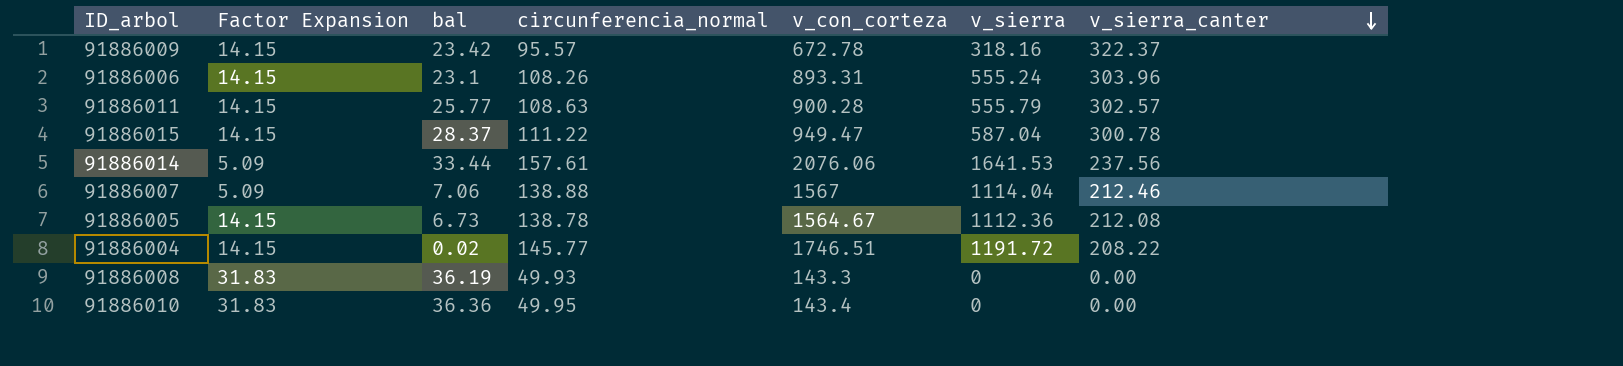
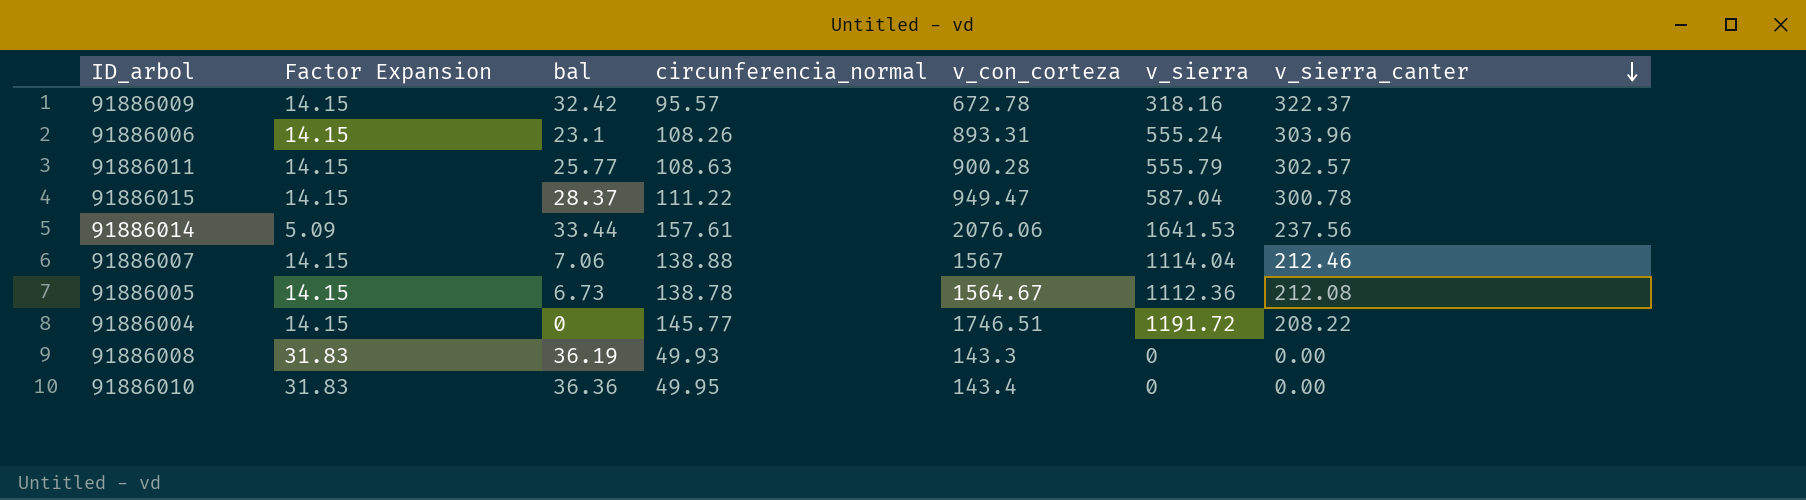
91886009 | bal: 23.42 -> 32.42
91886007 | Factor Expansion: 5.09 -> 14.15
91886004 | bal: 0.02 -> 0

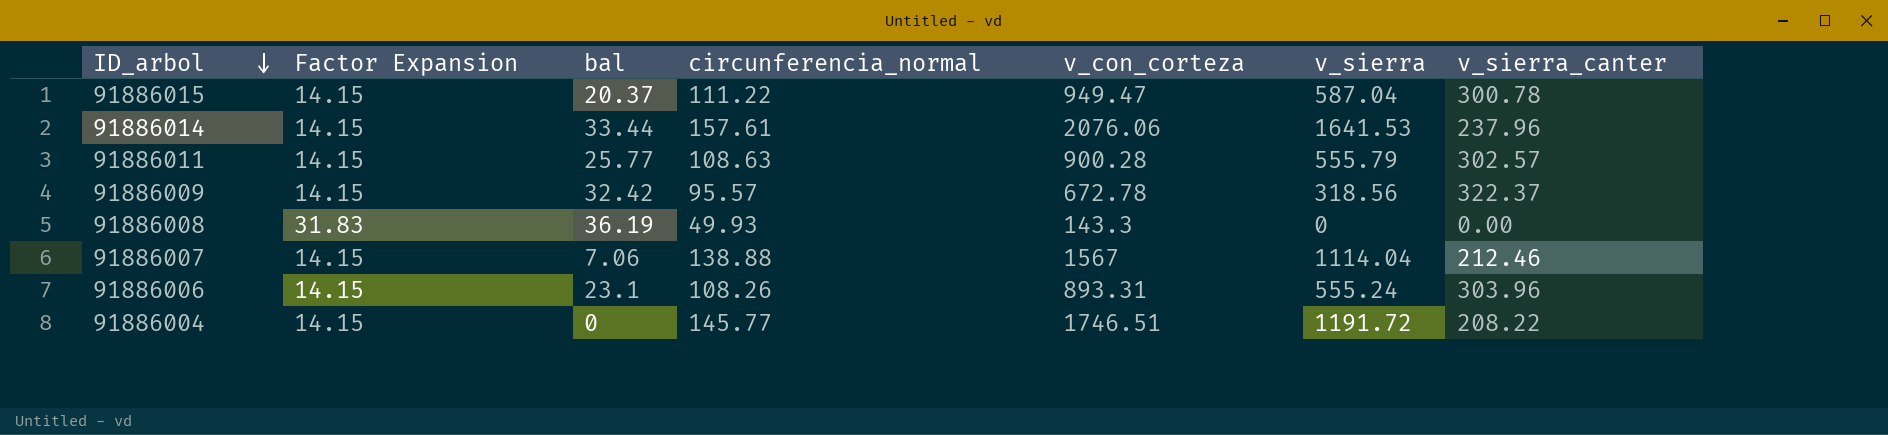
row order: v_sierra_canter descending -> ID_arbol descending
row 91886005: 14.15 | 6.73 | 138.78 | 1564.67 | 1112.36 | 212.08 -> none
row 91886010: 31.83 | 36.36 | 49.95 | 143.4 | 0 | 0.00 -> none
91886015 | bal: 28.37 -> 20.37
91886014 | Factor Expansion: 5.09 -> 14.15
91886014 | v_sierra_canter: 237.56 -> 237.96
91886009 | v_sierra: 318.16 -> 318.56

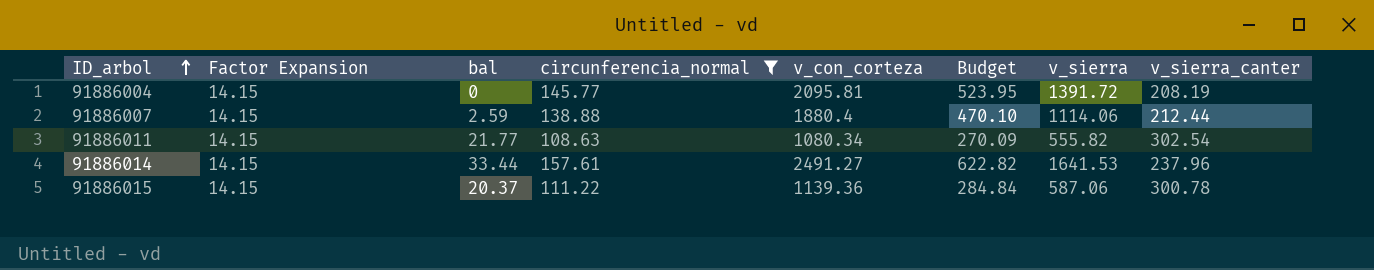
filter: none -> circunferencia_normal >= 108.63
row order: ID_arbol descending -> ID_arbol ascending
column Budget | formula: none -> [v_con_corteza] * 0.25
91886004 | v_con_corteza: 1746.51 -> 2095.81
91886004 | v_sierra: 1191.72 -> 1391.72
91886004 | v_sierra_canter: 208.22 -> 208.19
91886007 | bal: 7.06 -> 2.59
91886007 | v_con_corteza: 1567 -> 1880.4
91886007 | v_sierra: 1114.04 -> 1114.06
91886007 | v_sierra_canter: 212.46 -> 212.44
91886011 | bal: 25.77 -> 21.77
91886011 | v_con_corteza: 900.28 -> 1080.34
91886011 | v_sierra: 555.79 -> 555.82
91886011 | v_sierra_canter: 302.57 -> 302.54
91886014 | v_con_corteza: 2076.06 -> 2491.27
91886015 | v_con_corteza: 949.47 -> 1139.36
91886015 | v_sierra: 587.04 -> 587.06

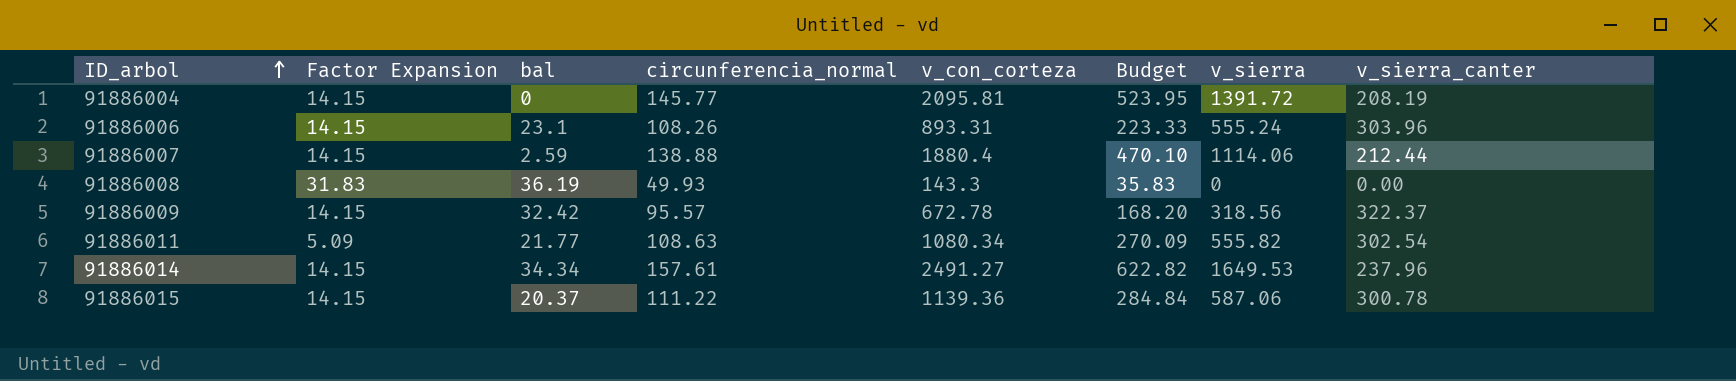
filter: circunferencia_normal >= 108.63 -> none
91886011 | Factor Expansion: 14.15 -> 5.09
91886014 | bal: 33.44 -> 34.34
91886014 | v_sierra: 1641.53 -> 1649.53

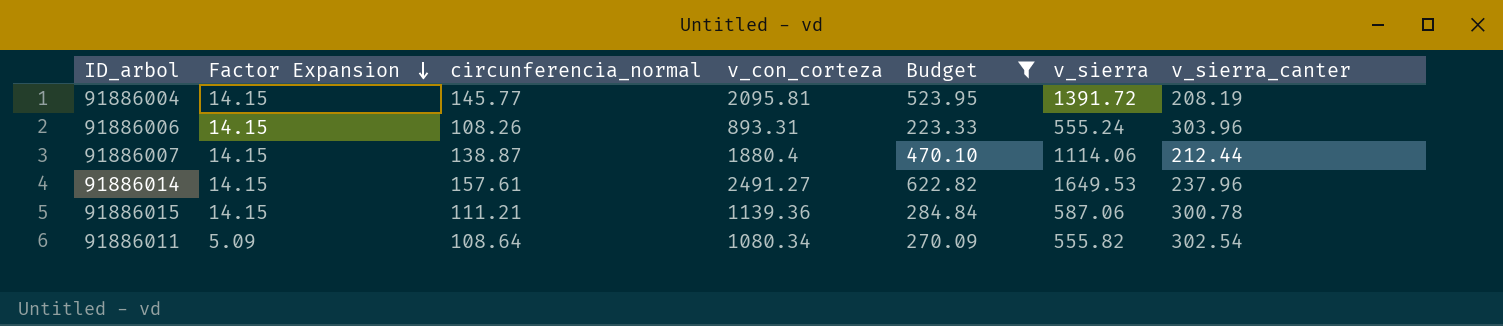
filter: none -> Budget >= 223.33
row order: ID_arbol ascending -> Factor Expansion descending
column bal | position: 3 -> none
91886007 | circunferencia_normal: 138.88 -> 138.87
91886015 | circunferencia_normal: 111.22 -> 111.21
91886011 | circunferencia_normal: 108.63 -> 108.64

